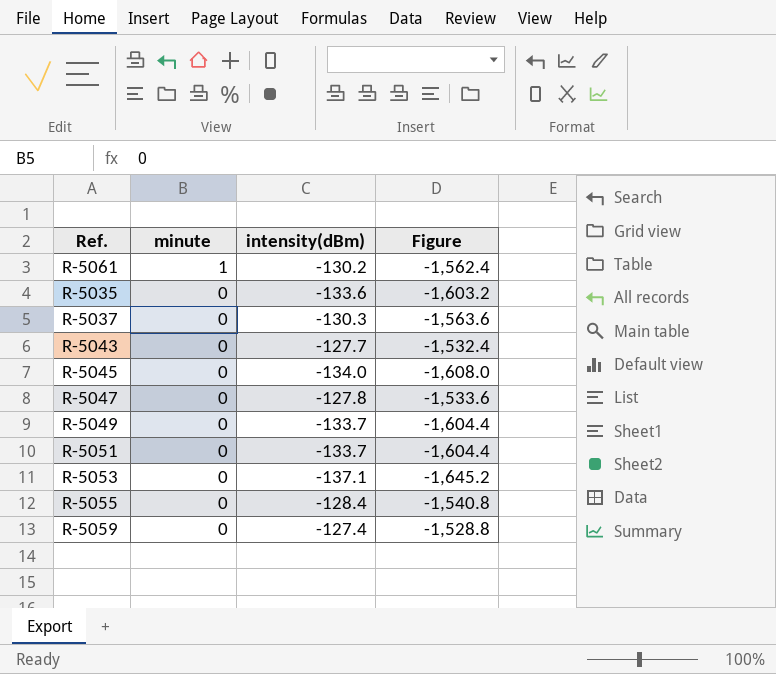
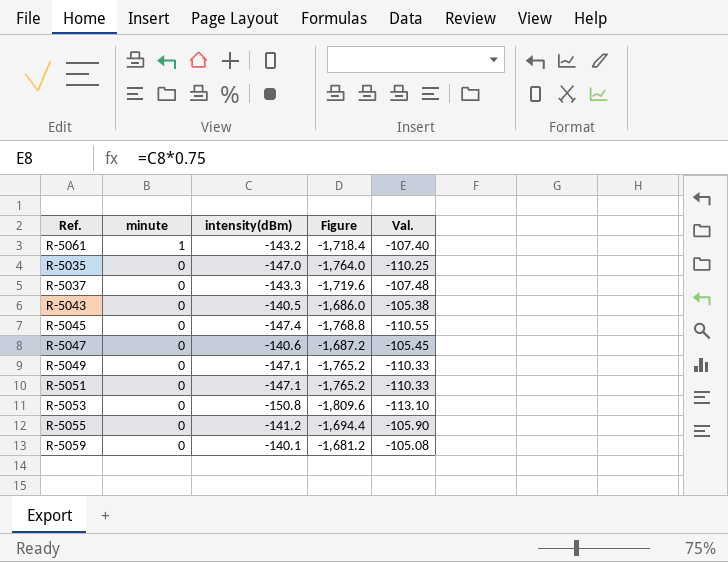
column Val. | formula: none -> [intensity(dBm)] * 0.75
R-5061 | intensity(dBm): -130.2 -> -143.2
R-5061 | Figure: -1,562.4 -> -1,718.4
R-5035 | intensity(dBm): -133.6 -> -147.0
R-5035 | Figure: -1,603.2 -> -1,764.0
R-5037 | intensity(dBm): -130.3 -> -143.3
R-5037 | Figure: -1,563.6 -> -1,719.6
R-5043 | intensity(dBm): -127.7 -> -140.5
R-5043 | Figure: -1,532.4 -> -1,686.0
R-5045 | intensity(dBm): -134.0 -> -147.4
R-5045 | Figure: -1,608.0 -> -1,768.8
R-5047 | intensity(dBm): -127.8 -> -140.6
R-5047 | Figure: -1,533.6 -> -1,687.2
R-5049 | intensity(dBm): -133.7 -> -147.1
R-5049 | Figure: -1,604.4 -> -1,765.2
R-5051 | intensity(dBm): -133.7 -> -147.1
R-5051 | Figure: -1,604.4 -> -1,765.2
R-5053 | intensity(dBm): -137.1 -> -150.8
R-5053 | Figure: -1,645.2 -> -1,809.6
R-5055 | intensity(dBm): -128.4 -> -141.2
R-5055 | Figure: -1,540.8 -> -1,694.4
R-5059 | intensity(dBm): -127.4 -> -140.1
R-5059 | Figure: -1,528.8 -> -1,681.2

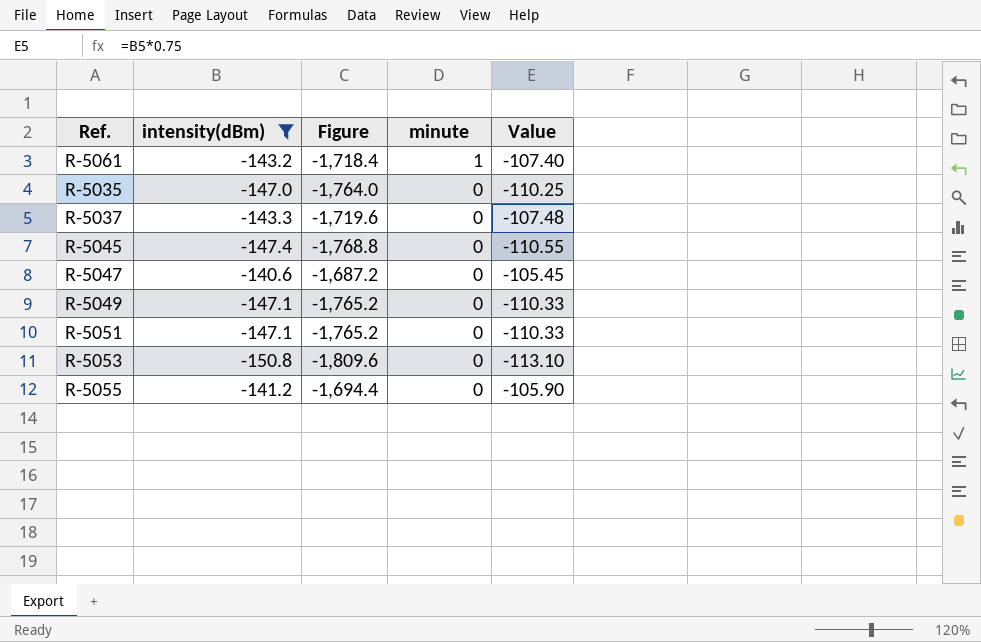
filter: none -> intensity(dBm) <= -140.6
column minute | position: 2 -> 4
column name: Val. -> Value

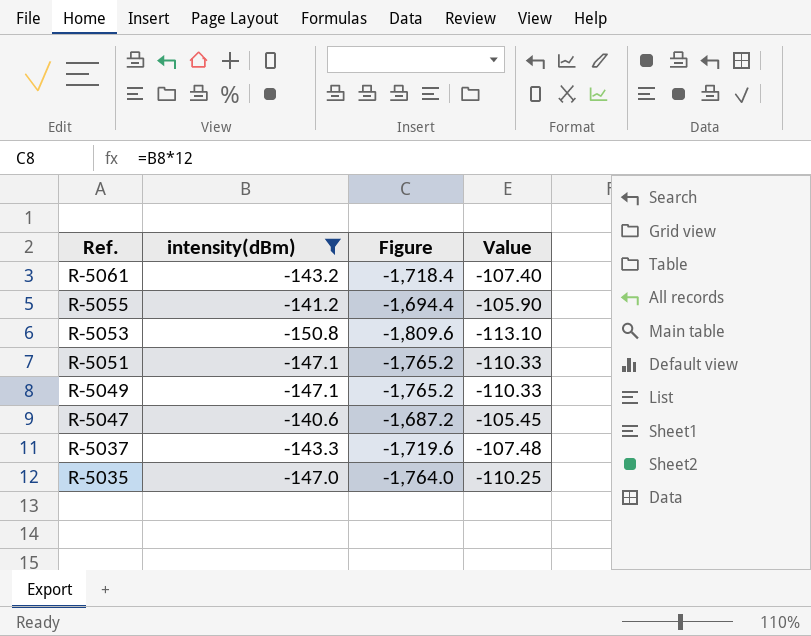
row order: minute descending -> Ref. descending
column minute | position: 4 -> none
row R-5045: -147.4 | -1,768.8 | 0 | -110.55 -> none

